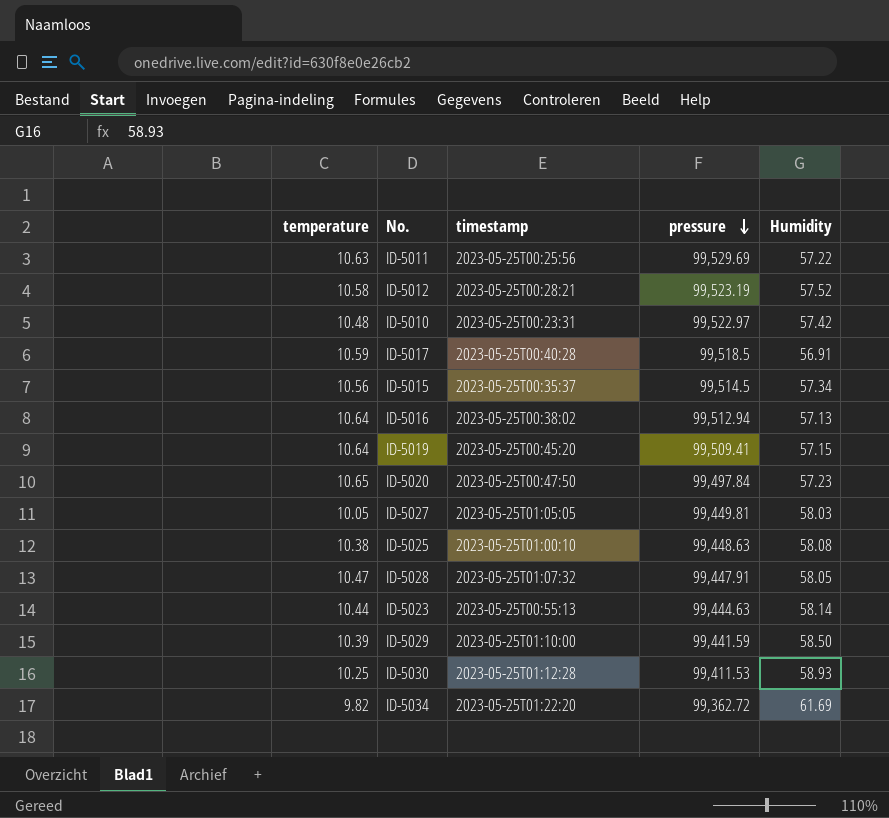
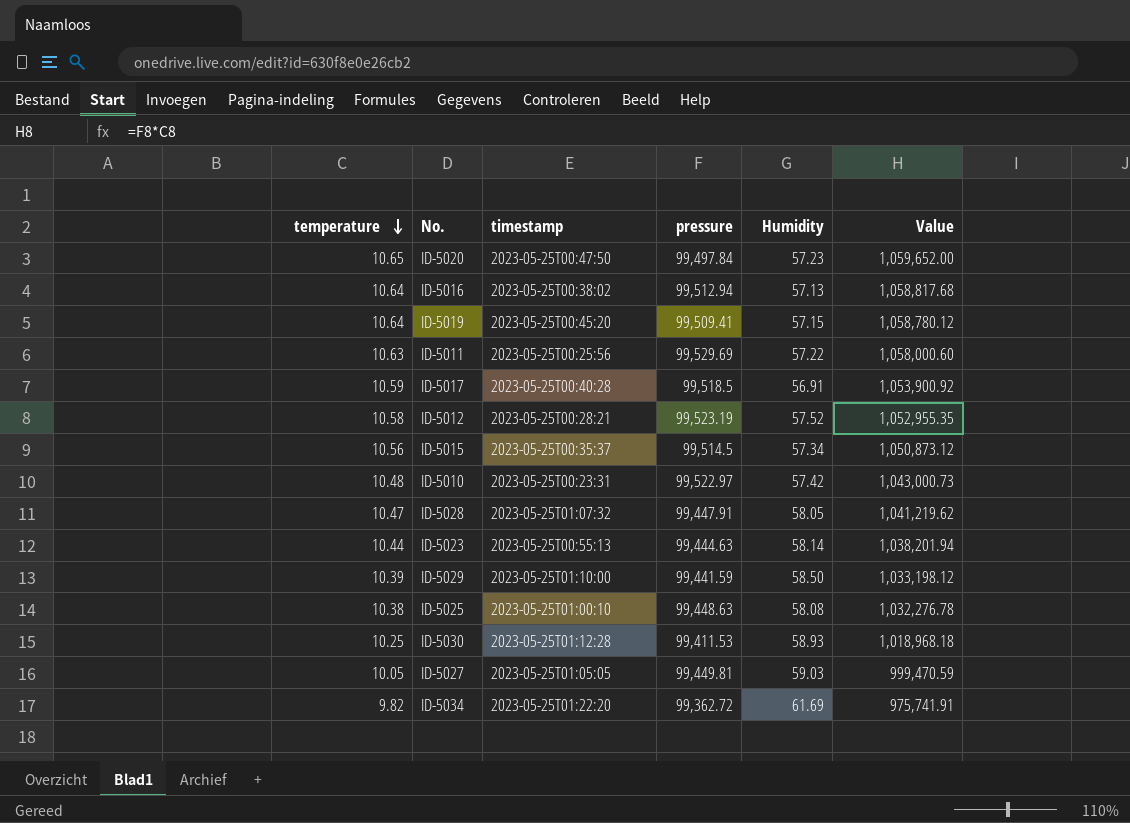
row order: pressure descending -> temperature descending
column Value | formula: none -> [temperature] * [pressure]
ID-5027 | Humidity: 58.03 -> 59.03

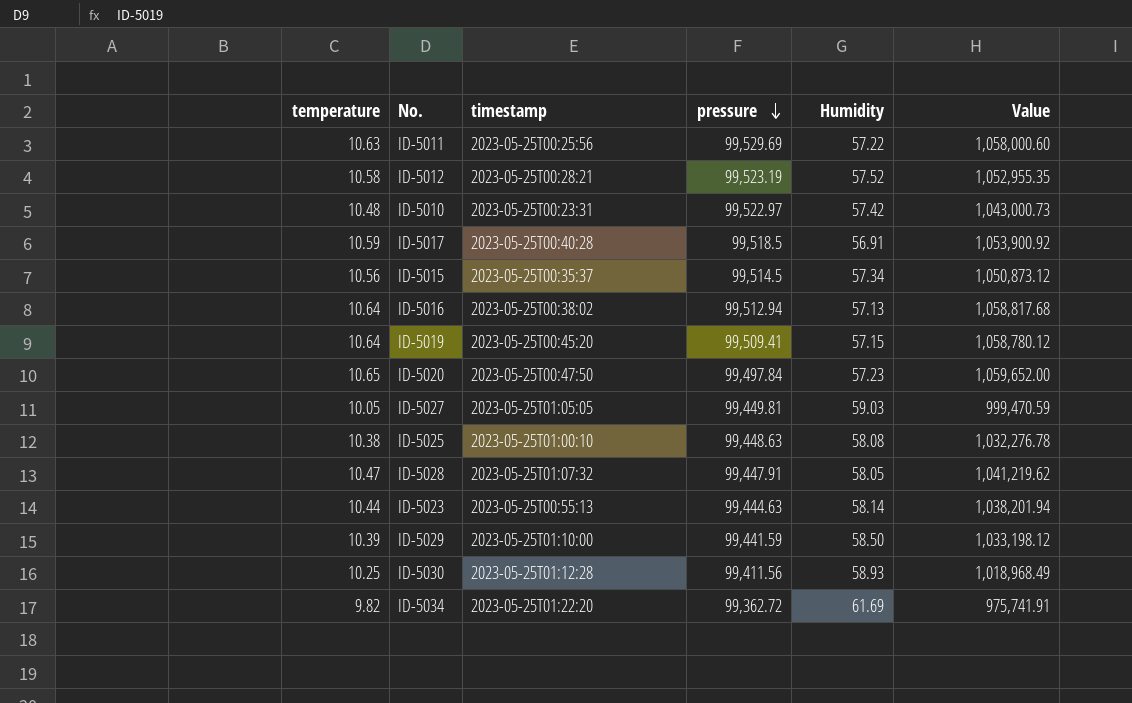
row order: temperature descending -> pressure descending
ID-5030 | pressure: 99,411.53 -> 99,411.56
ID-5030 | Value: 1,018,968.18 -> 1,018,968.49

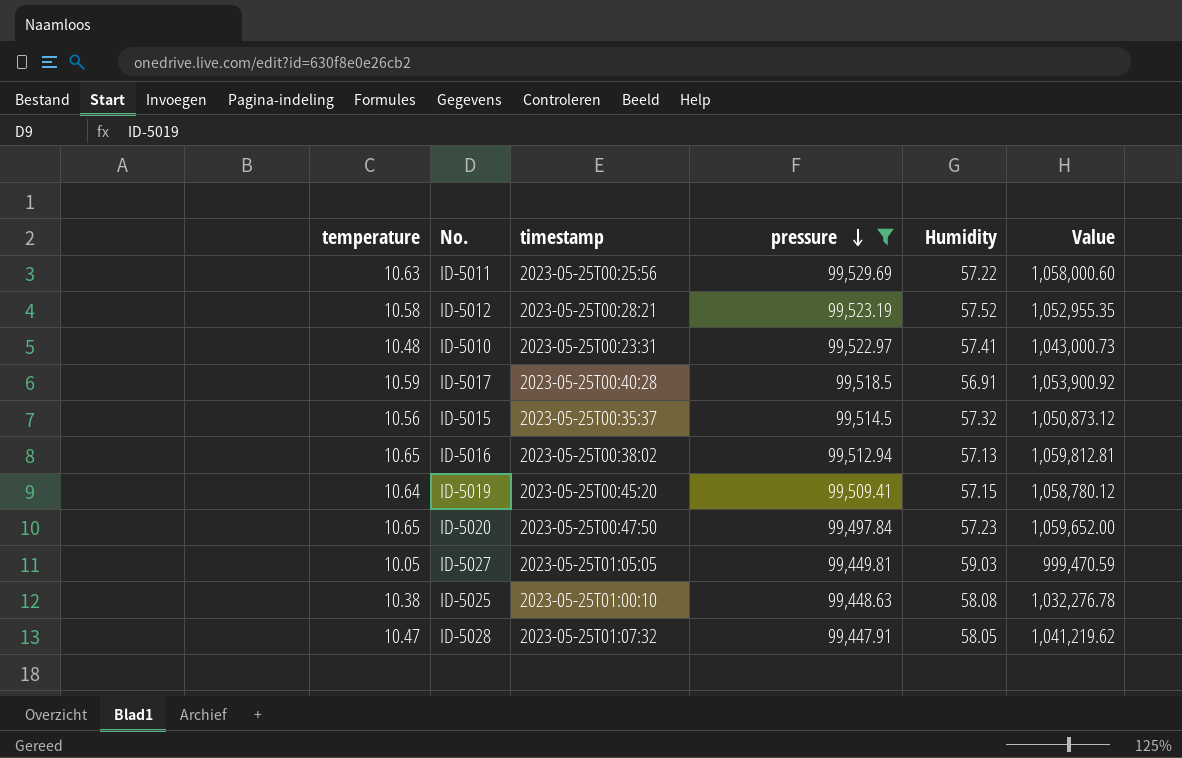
filter: none -> pressure >= 99,447.91
ID-5010 | Humidity: 57.42 -> 57.41
ID-5015 | Humidity: 57.34 -> 57.32
ID-5016 | temperature: 10.64 -> 10.65
ID-5016 | Value: 1,058,817.68 -> 1,059,812.81

